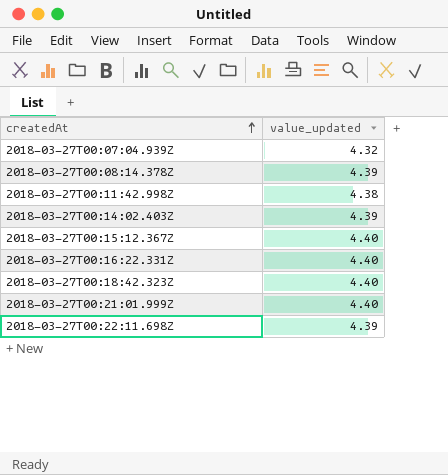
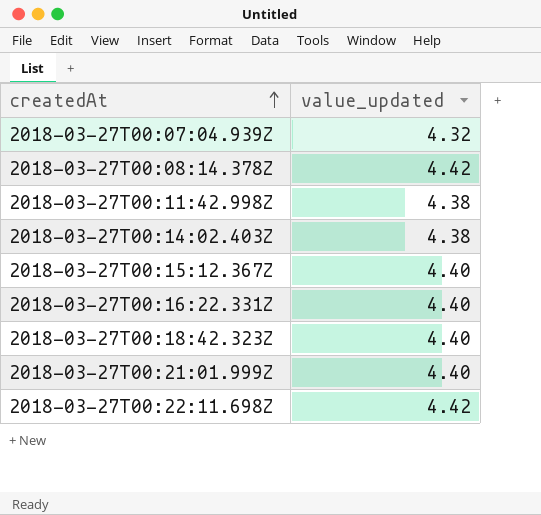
2018-03-27T00:08:14.378Z | value_updated: 4.39 -> 4.42
2018-03-27T00:14:02.403Z | value_updated: 4.39 -> 4.38
2018-03-27T00:22:11.698Z | value_updated: 4.39 -> 4.42

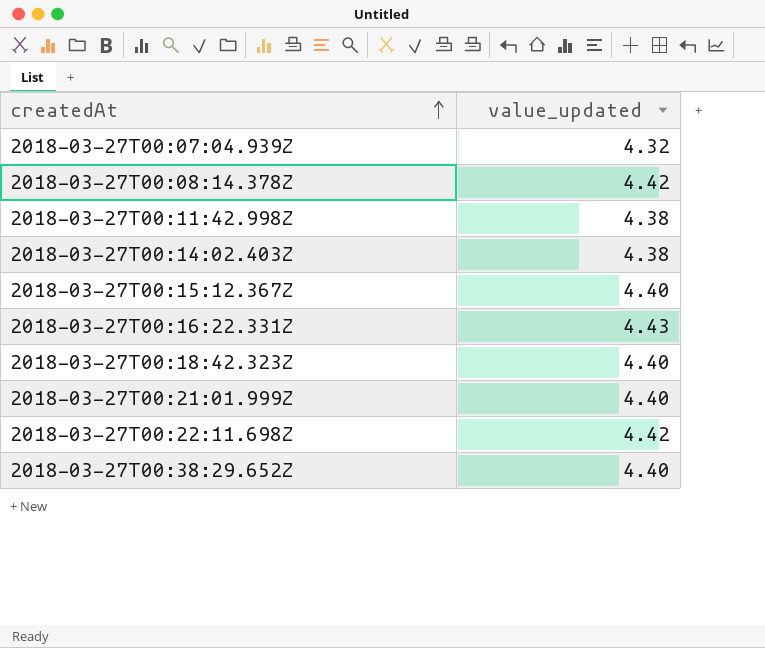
2018-03-27T00:16:22.331Z | value_updated: 4.40 -> 4.43
row 2018-03-27T00:38:29.652Z: none -> 4.40

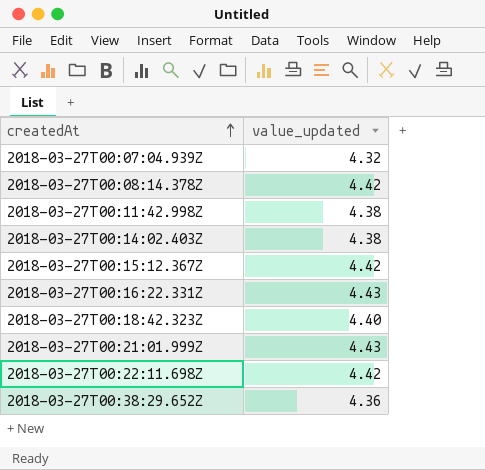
2018-03-27T00:15:12.367Z | value_updated: 4.40 -> 4.42
2018-03-27T00:21:01.999Z | value_updated: 4.40 -> 4.43
2018-03-27T00:38:29.652Z | value_updated: 4.40 -> 4.36

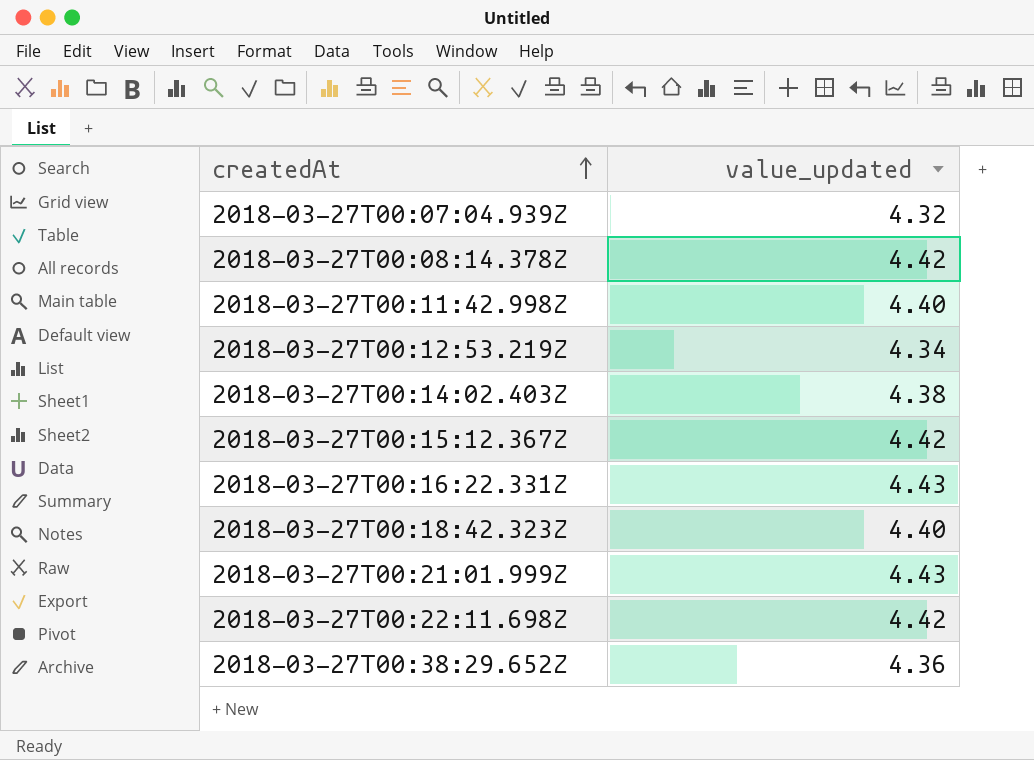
2018-03-27T00:11:42.998Z | value_updated: 4.38 -> 4.40
row 2018-03-27T00:12:53.219Z: none -> 4.34

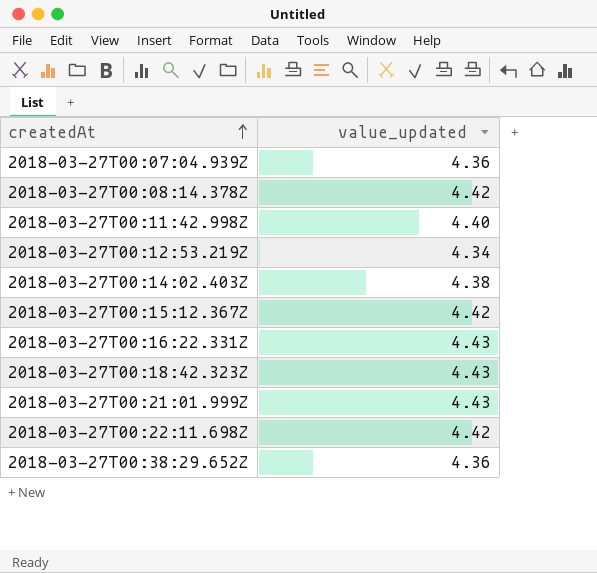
2018-03-27T00:07:04.939Z | value_updated: 4.32 -> 4.36
2018-03-27T00:18:42.323Z | value_updated: 4.40 -> 4.43

